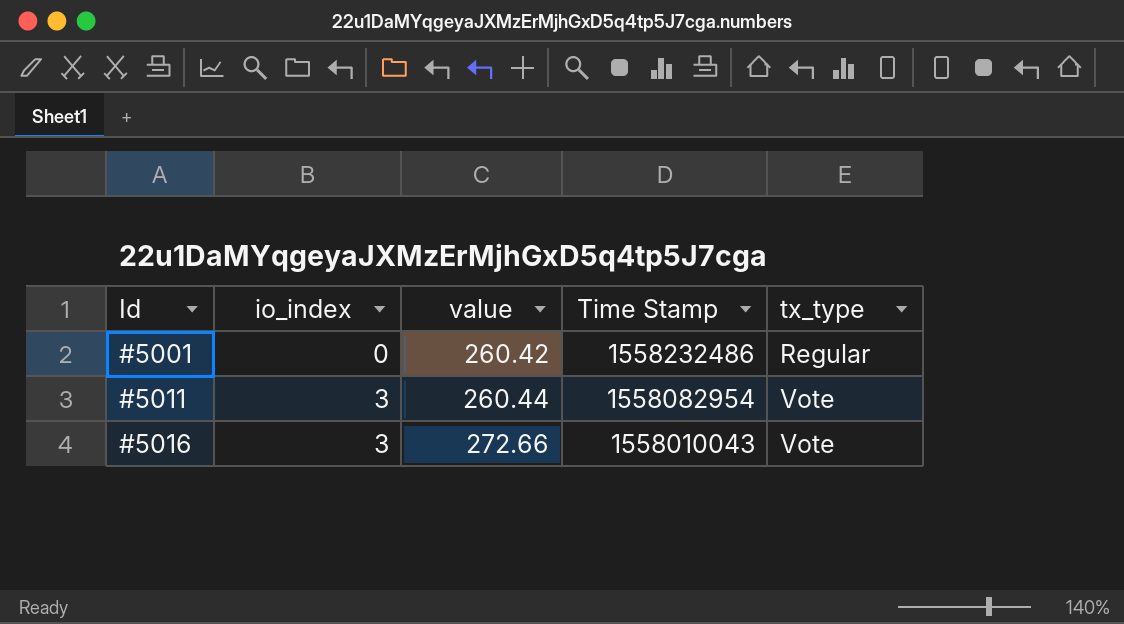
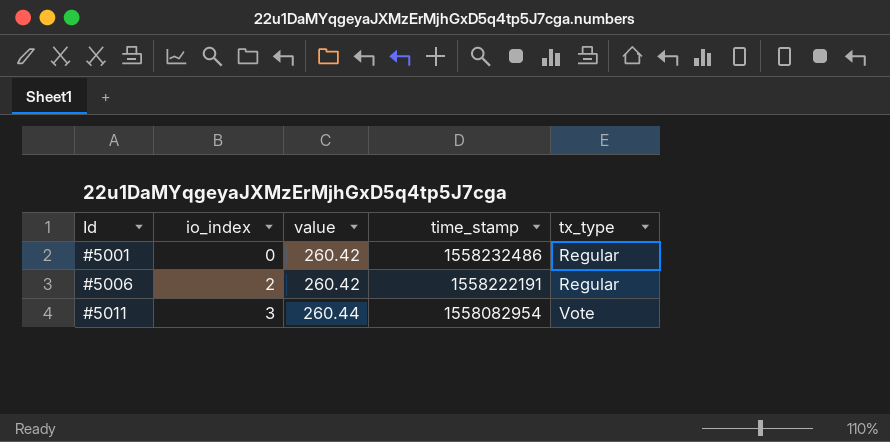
column name: Time Stamp -> time_stamp
row #5016: 3 | 272.66 | 1558010043 | Vote -> none
row #5006: none -> 2 | 260.42 | 1558222191 | Regular

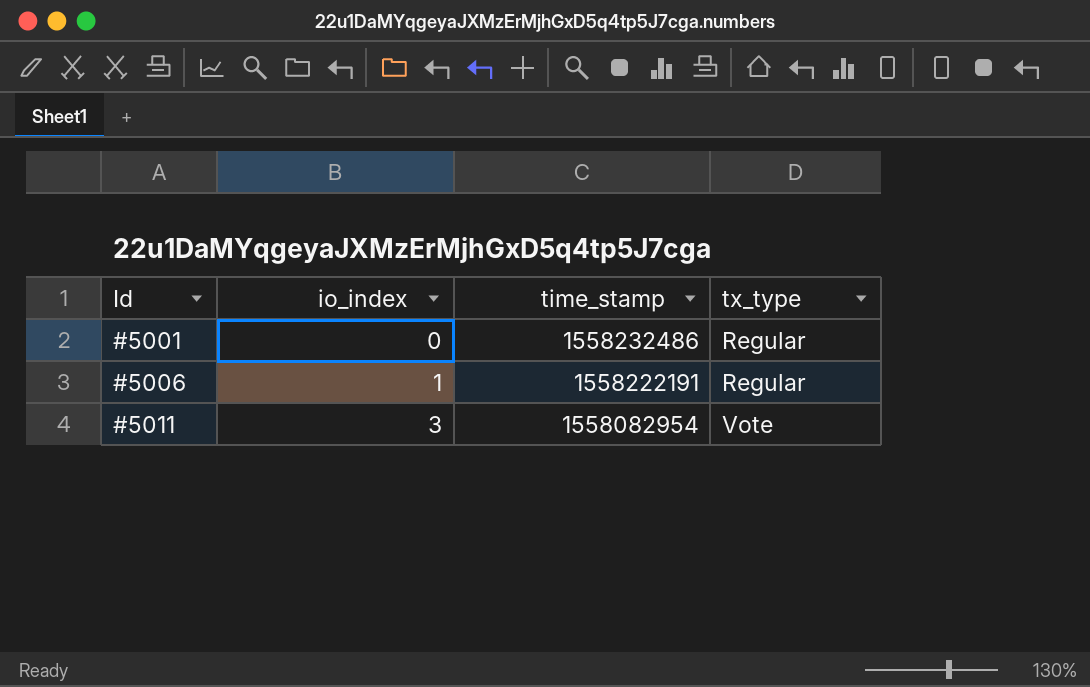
column value | position: 3 -> none
#5006 | io_index: 2 -> 1

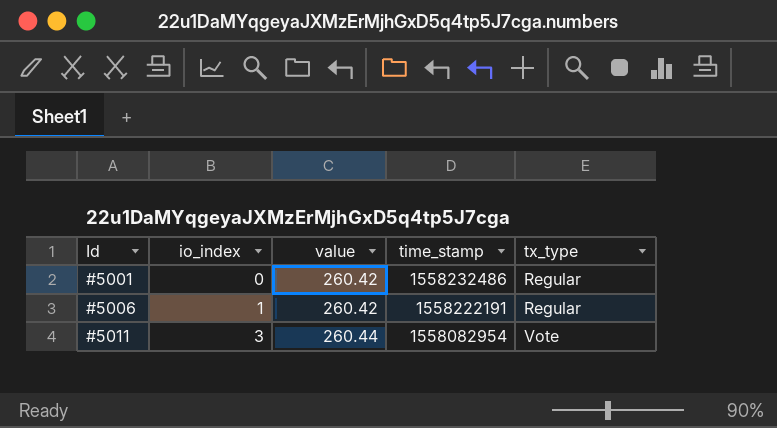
column value | position: none -> 3

